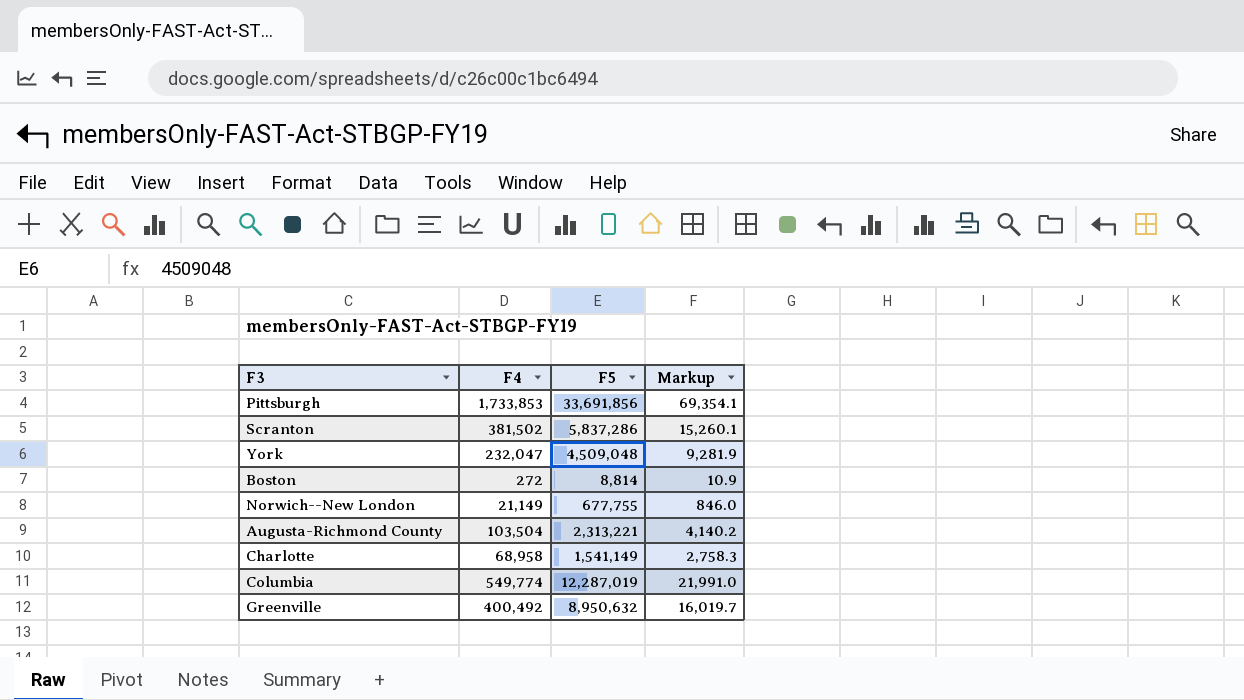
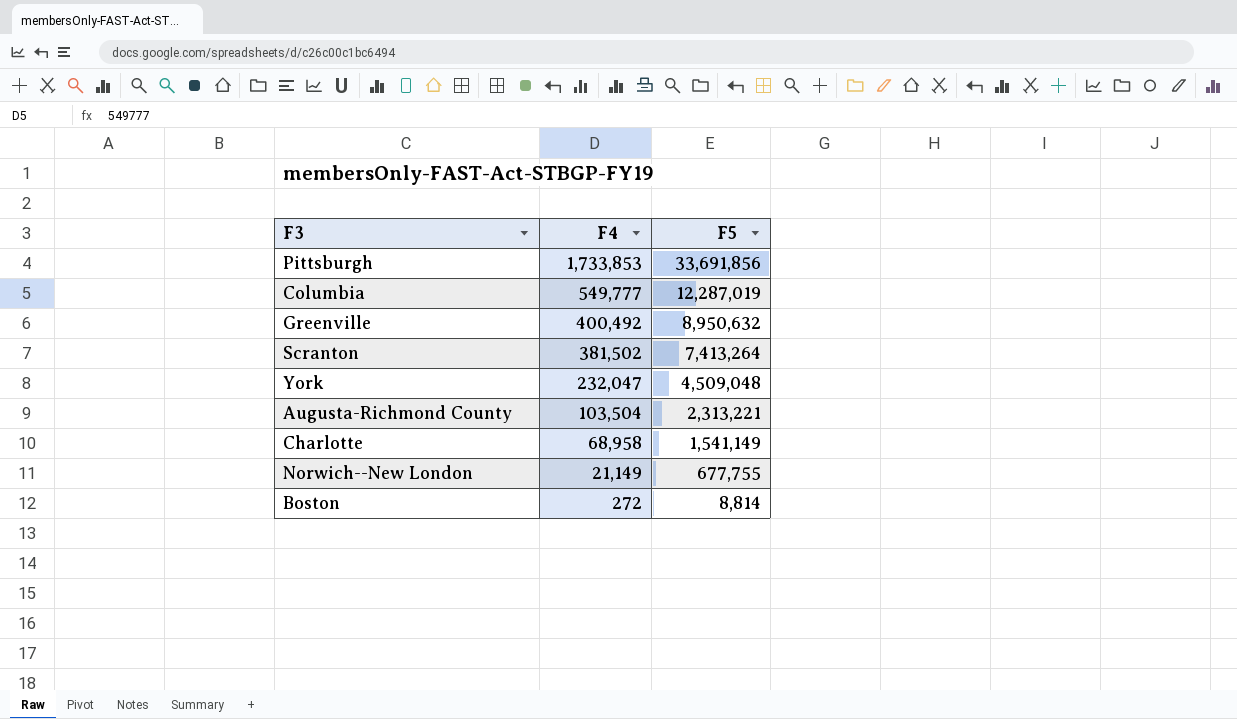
row order: none -> F4 descending
column Markup | formula: [F4] * 0.04 -> none
Columbia | F4: 549,774 -> 549,777
Scranton | F5: 5,837,286 -> 7,413,264

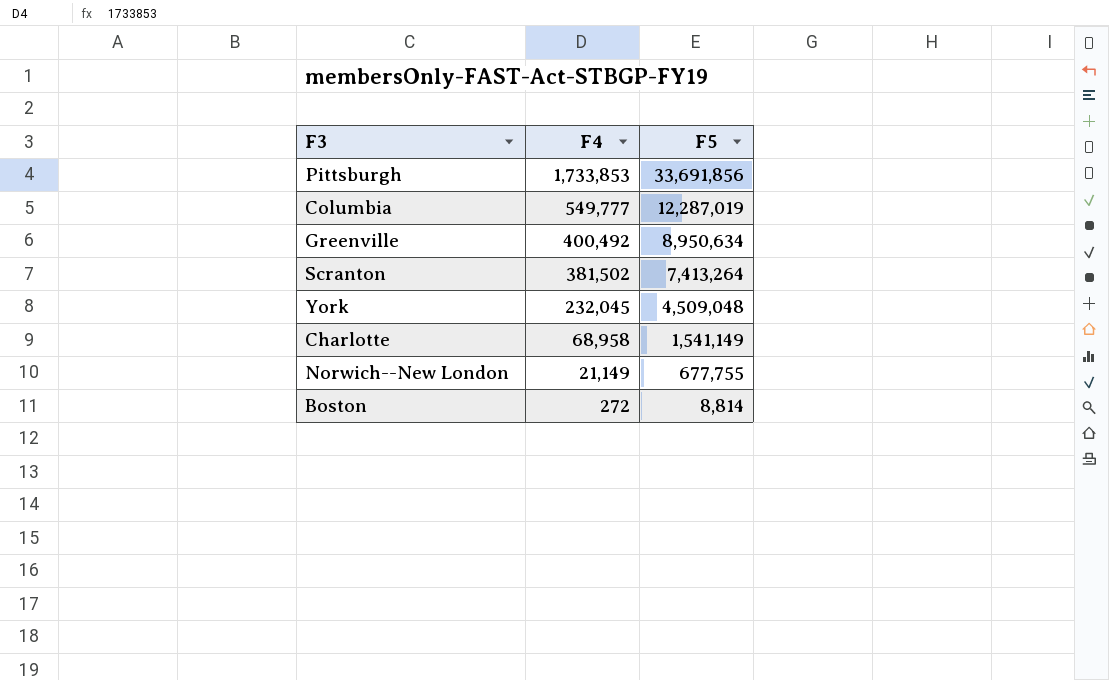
row Augusta-Richmond County: 103,504 | 2,313,221 -> none
Greenville | F5: 8,950,632 -> 8,950,634
York | F4: 232,047 -> 232,045

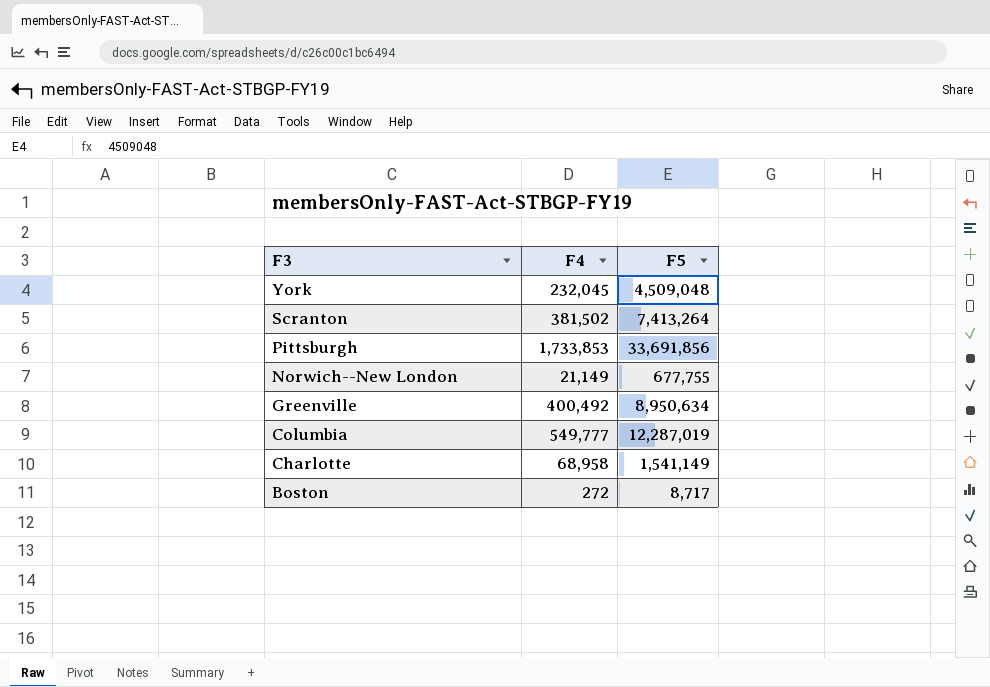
row order: F4 descending -> F3 descending
Boston | F5: 8,814 -> 8,717

